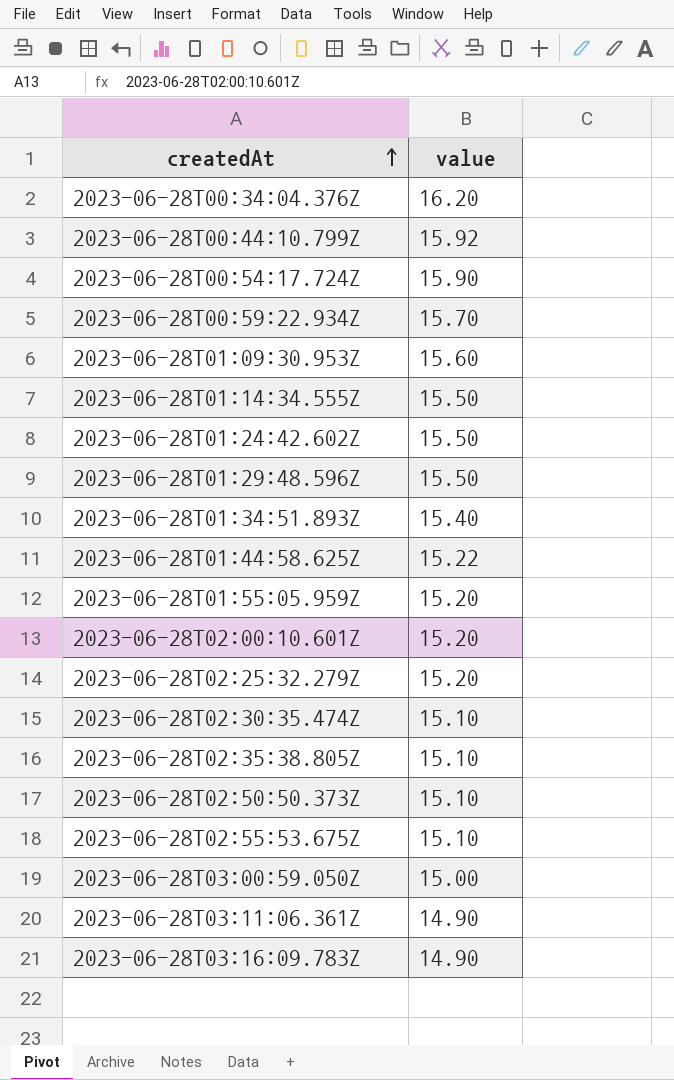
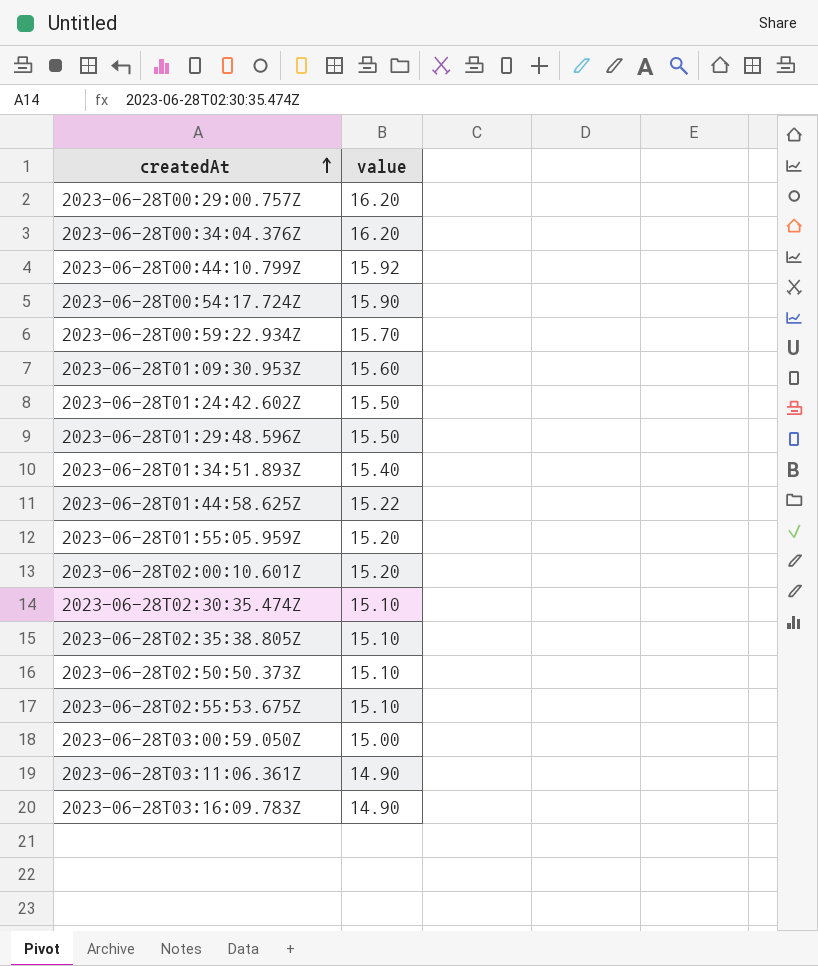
row 2023-06-28T01:14:34.555Z: 15.50 -> none
row 2023-06-28T02:25:32.279Z: 15.20 -> none
row 2023-06-28T00:29:00.757Z: none -> 16.20

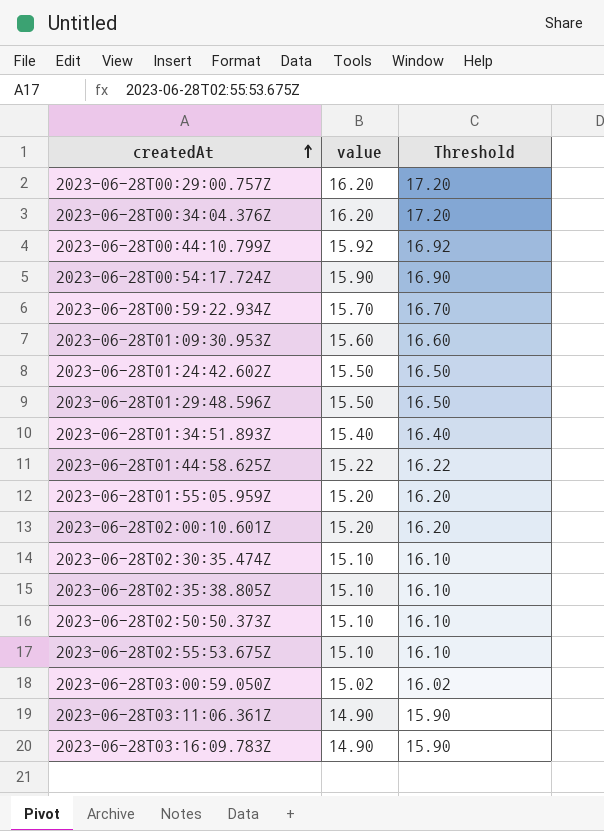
column Threshold | formula: none -> [value] + 1
2023-06-28T03:00:59.050Z | value: 15.00 -> 15.02

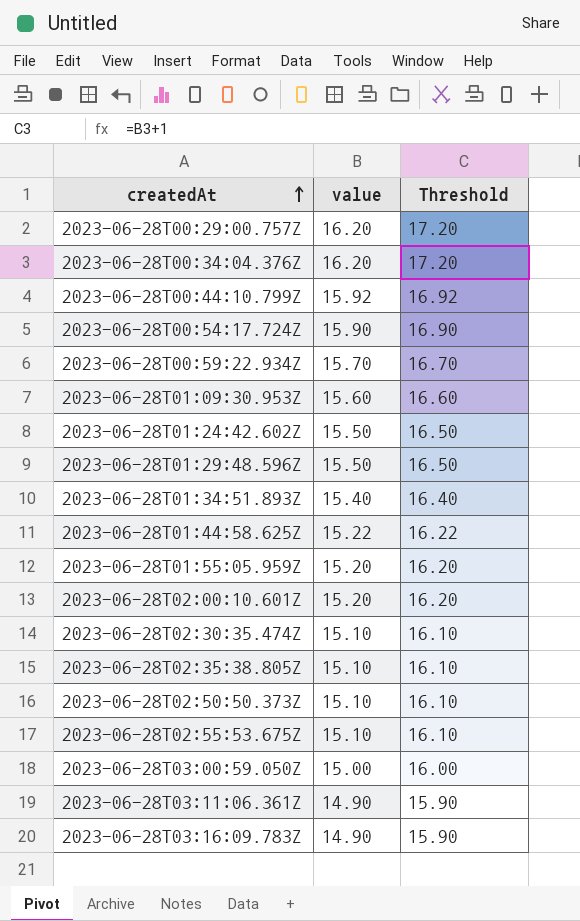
2023-06-28T03:00:59.050Z | value: 15.02 -> 15.00
2023-06-28T03:00:59.050Z | Threshold: 16.02 -> 16.00

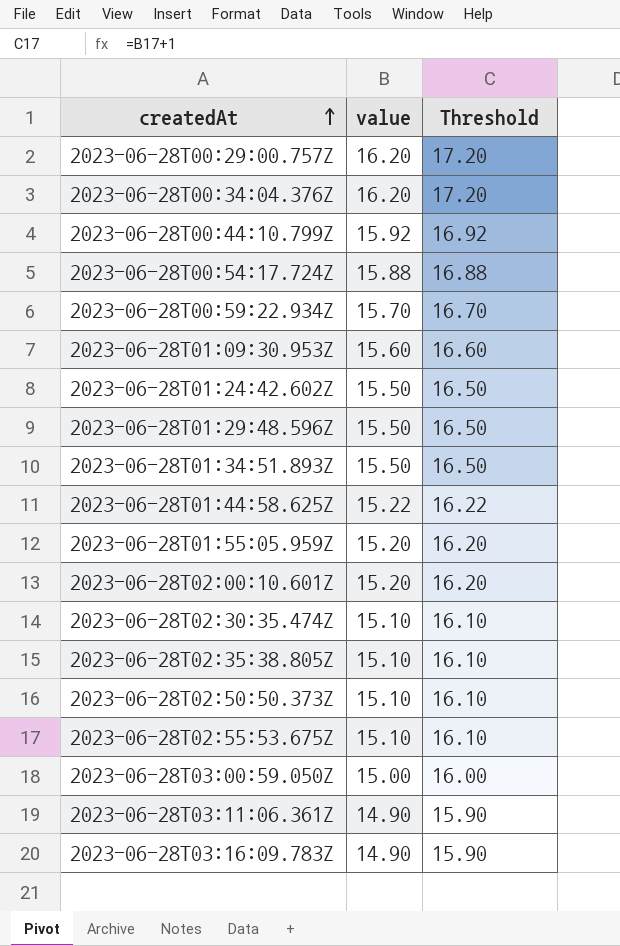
2023-06-28T00:54:17.724Z | value: 15.90 -> 15.88
2023-06-28T00:54:17.724Z | Threshold: 16.90 -> 16.88
2023-06-28T01:34:51.893Z | value: 15.40 -> 15.50
2023-06-28T01:34:51.893Z | Threshold: 16.40 -> 16.50

